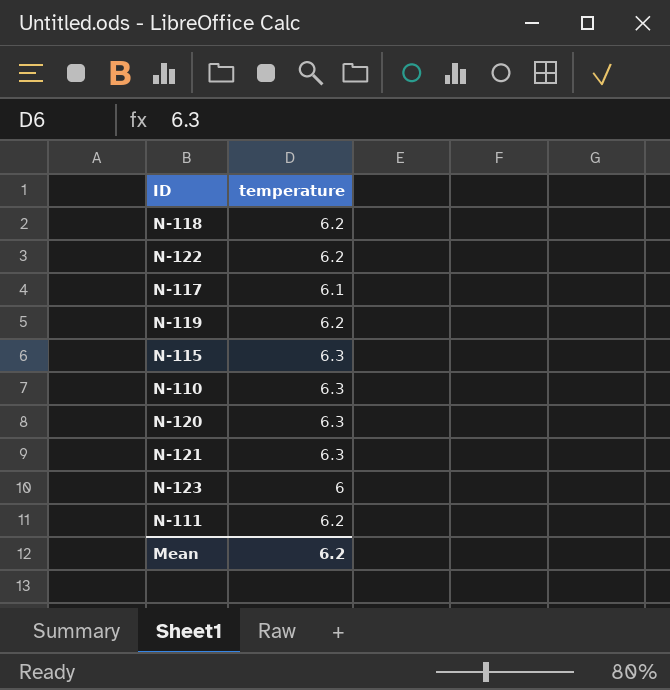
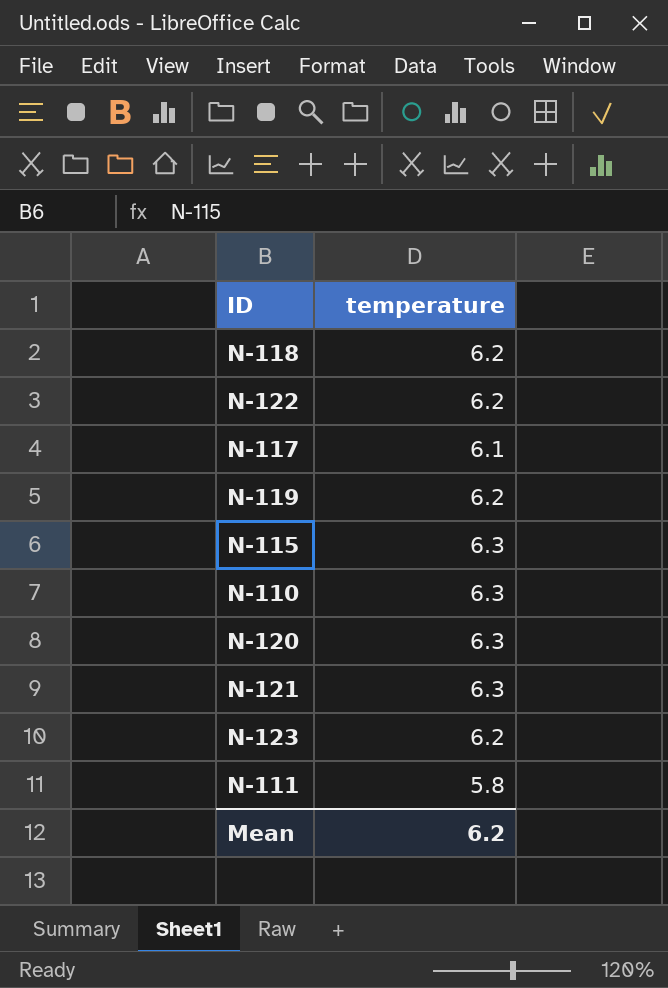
N-123 | temperature: 6 -> 6.2
N-111 | temperature: 6.2 -> 5.8

